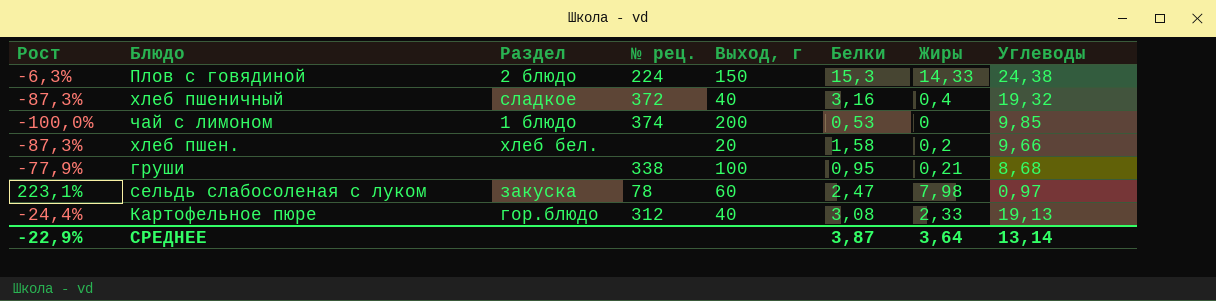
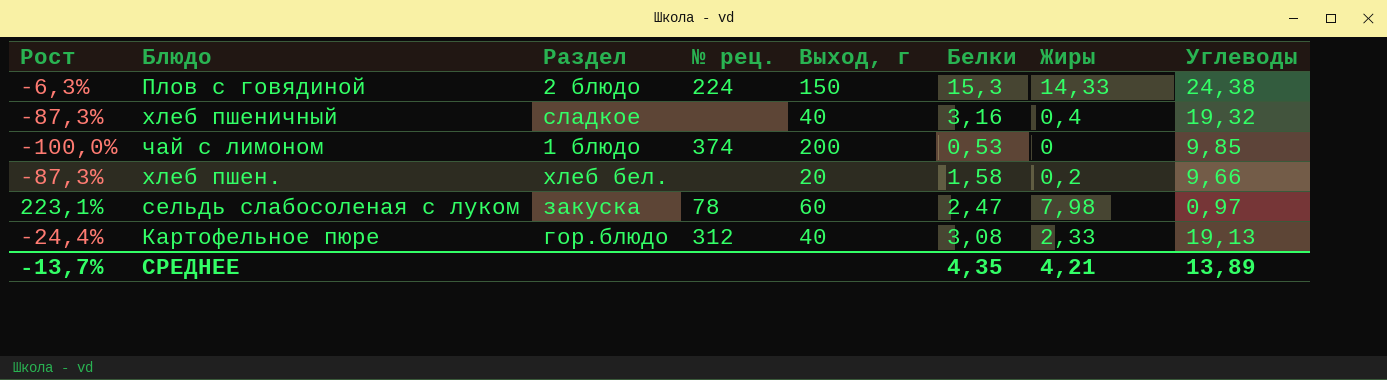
row груши: -77,9% | none | 338 | 100 | 0,95 | 0,21 | 8,68 -> none
хлеб пшеничный | № рец.: 372 -> none
СРЕДНЕЕ | Рост: -22,9% -> -13,7%
СРЕДНЕЕ | Белки: 3,87 -> 4,35
СРЕДНЕЕ | Жиры: 3,64 -> 4,21
СРЕДНЕЕ | Углеводы: 13,14 -> 13,89

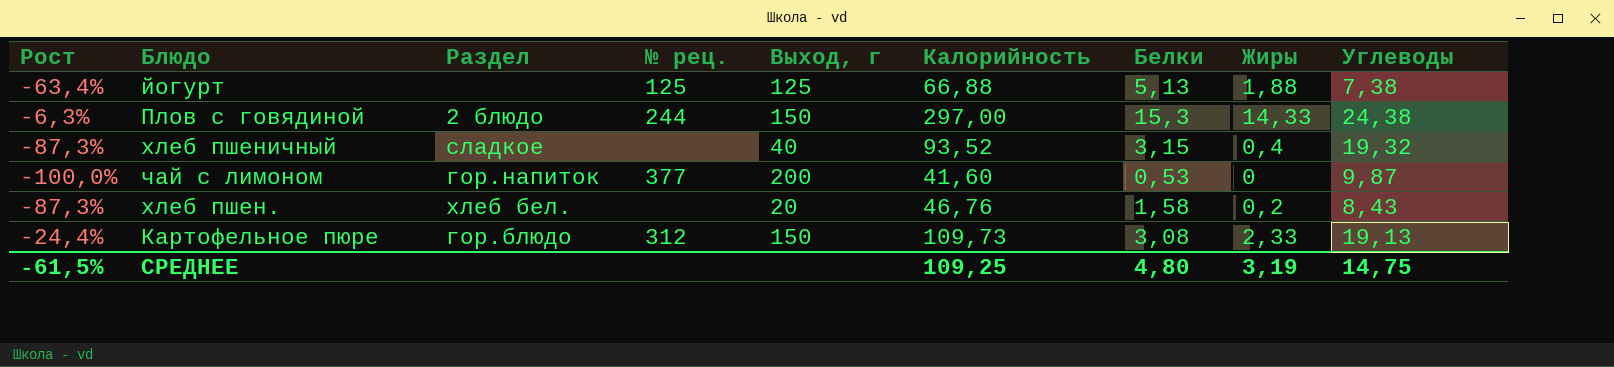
column Калорийность | position: none -> 6
row сельдь слабосоленая с луком: 223,1% | закуска | 78 | 60 | 2,47 | 7,98 | 0,97 -> none
row йогурт: none -> -63,4% | none | 125 | 125 | 66,88 | 5,13 | 1,88 | 7,38
Плов с говядиной | № рец.: 224 -> 244
хлеб пшеничный | Белки: 3,16 -> 3,15
чай с лимоном | Раздел: 1 блюдо -> гор.напиток
чай с лимоном | № рец.: 374 -> 377
чай с лимоном | Углеводы: 9,85 -> 9,87
хлеб пшен. | Углеводы: 9,66 -> 8,43
Картофельное пюре | Выход, г: 40 -> 150
СРЕДНЕЕ | Рост: -13,7% -> -61,5%
СРЕДНЕЕ | Белки: 4,35 -> 4,80
СРЕДНЕЕ | Жиры: 4,21 -> 3,19
СРЕДНЕЕ | Углеводы: 13,89 -> 14,75

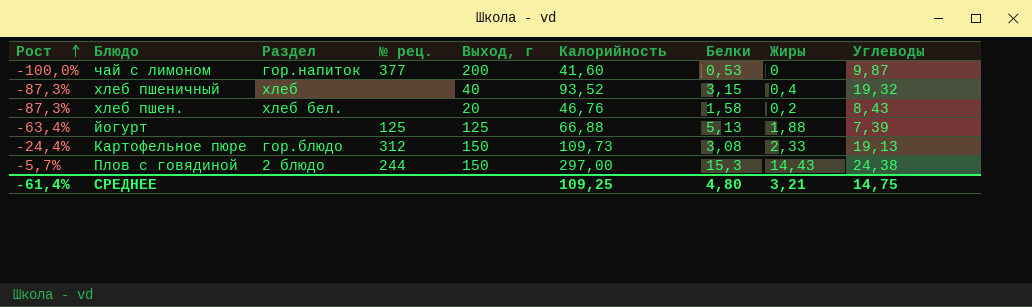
row order: none -> Рост ascending
хлеб пшеничный | Раздел: сладкое -> хлеб
йогурт | Углеводы: 7,38 -> 7,39
Плов с говядиной | Рост: -6,3% -> -5,7%
Плов с говядиной | Жиры: 14,33 -> 14,43
СРЕДНЕЕ | Рост: -61,5% -> -61,4%
СРЕДНЕЕ | Жиры: 3,19 -> 3,21

